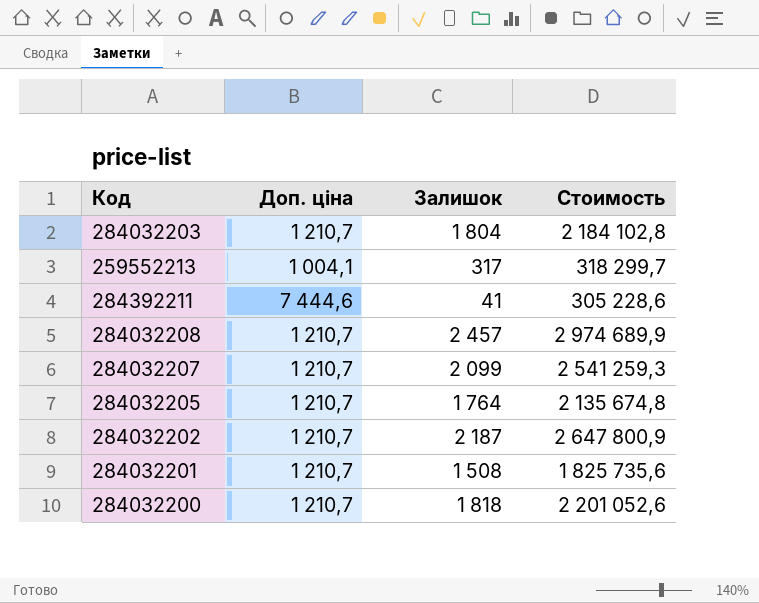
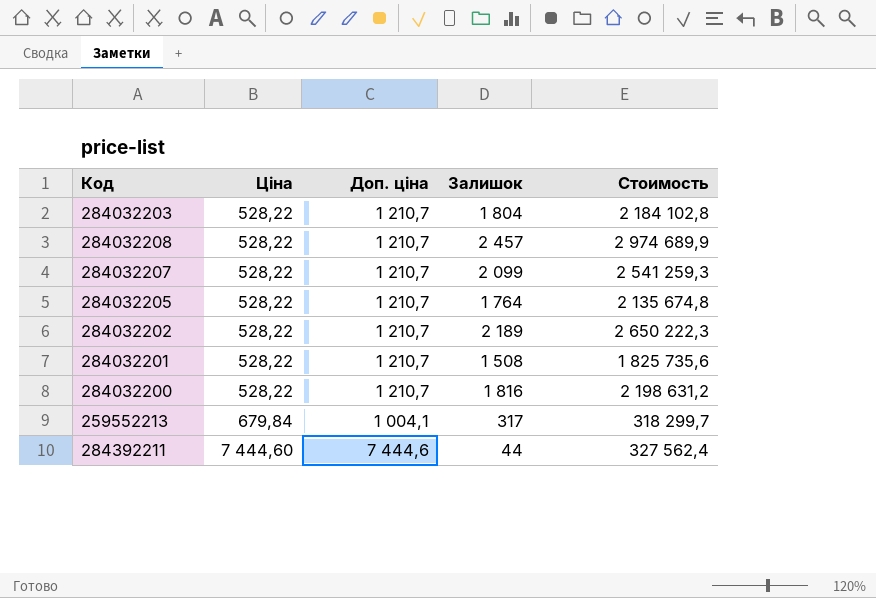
row order: none -> Ціна ascending
column Ціна | position: none -> 2
284032202 | Залишок: 2 187 -> 2 189
284032202 | Стоимость: 2 647 800,9 -> 2 650 222,3
284032200 | Залишок: 1 818 -> 1 816
284032200 | Стоимость: 2 201 052,6 -> 2 198 631,2
284392211 | Залишок: 41 -> 44
284392211 | Стоимость: 305 228,6 -> 327 562,4

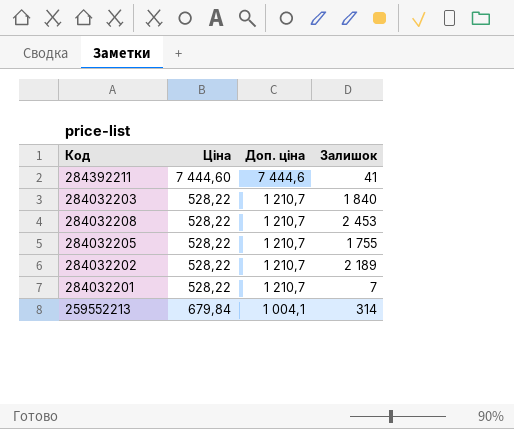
row order: Ціна ascending -> Доп. ціна descending
column Стоимость | formula: [Доп. ціна] * [Залишок] -> none
row 284032207: 528,22 | 1 210,7 | 2 099 | 2 541 259,3 -> none
row 284032200: 528,22 | 1 210,7 | 1 816 | 2 198 631,2 -> none
284392211 | Залишок: 44 -> 41
284032203 | Залишок: 1 804 -> 1 840
284032208 | Залишок: 2 457 -> 2 453
284032205 | Залишок: 1 764 -> 1 755
284032201 | Залишок: 1 508 -> 7
259552213 | Залишок: 317 -> 314

